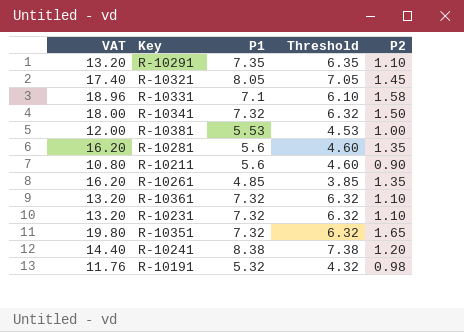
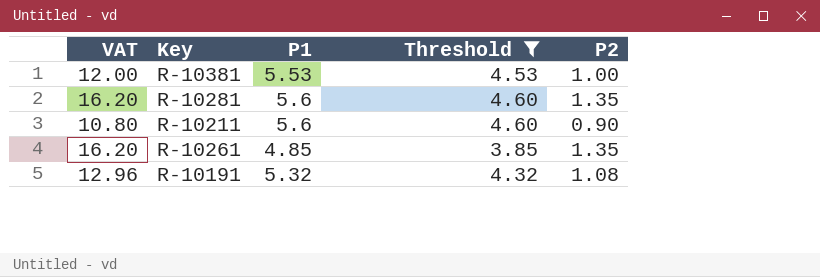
filter: none -> Threshold <= 4.60
R-10191 | VAT: 11.76 -> 12.96
R-10191 | P2: 0.98 -> 1.08

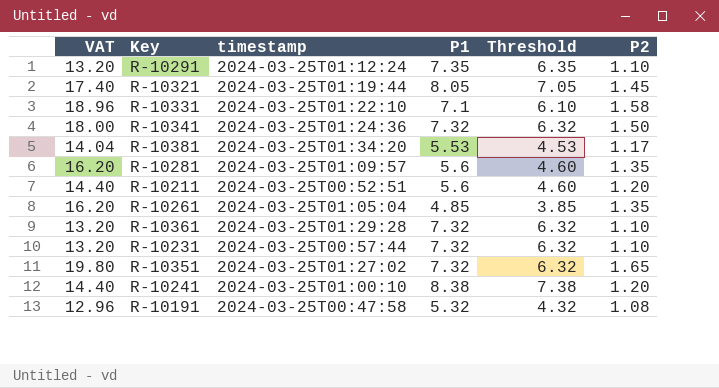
filter: Threshold <= 4.60 -> none
column timestamp | position: none -> 3
R-10381 | VAT: 12.00 -> 14.04
R-10381 | P2: 1.00 -> 1.17
R-10211 | VAT: 10.80 -> 14.40
R-10211 | P2: 0.90 -> 1.20

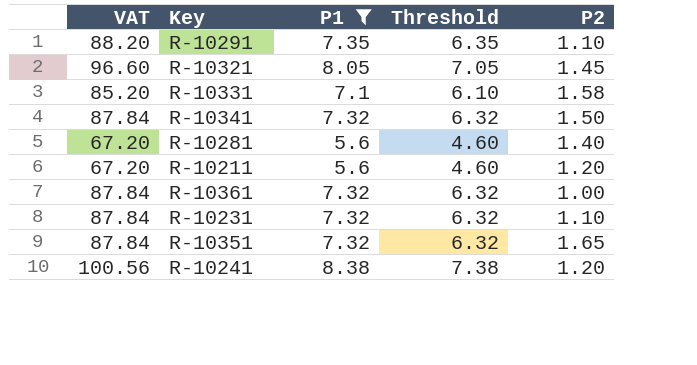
filter: none -> P1 >= 5.6
column timestamp | position: 3 -> none
column VAT | formula: [P2] * 12 -> [P1] * 12
R-10281 | P2: 1.35 -> 1.40
R-10361 | P2: 1.10 -> 1.00

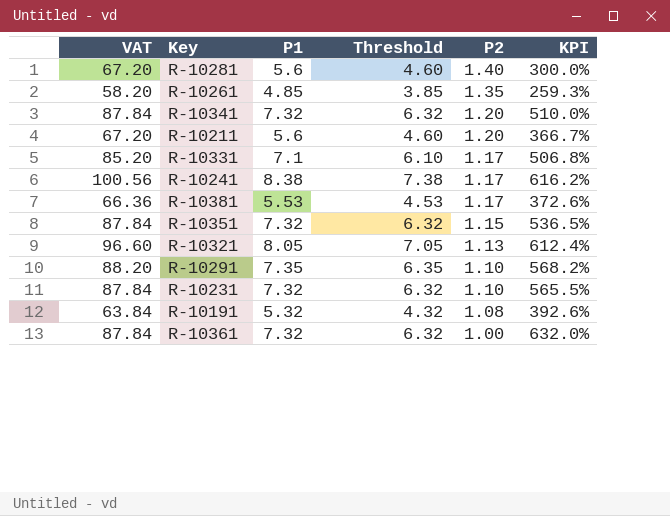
filter: P1 >= 5.6 -> none
row order: none -> P2 descending
column KPI | formula: none -> ([P1] - [P2]) / [P2]
R-10341 | P2: 1.50 -> 1.20
R-10331 | P2: 1.58 -> 1.17
R-10241 | P2: 1.20 -> 1.17
R-10351 | P2: 1.65 -> 1.15
R-10321 | P2: 1.45 -> 1.13

